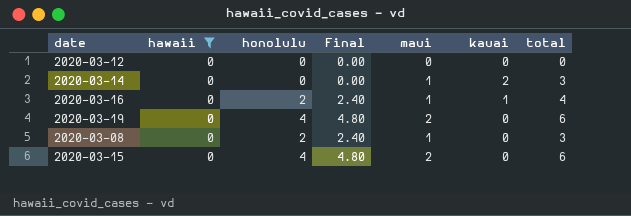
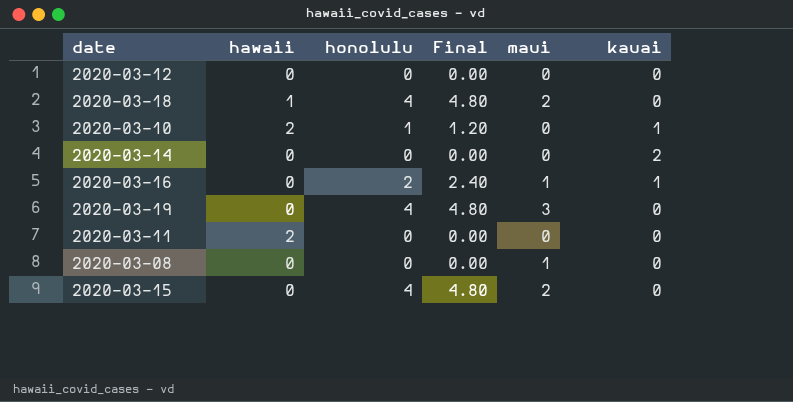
filter: hawaii = 0 -> none
column total | formula: [hawaii] + [honolulu] + [maui] + [kauai] -> none
2020-03-14 | maui: 1 -> 0
2020-03-19 | maui: 2 -> 3
2020-03-08 | honolulu: 2 -> 0
2020-03-08 | Final: 2.40 -> 0.00

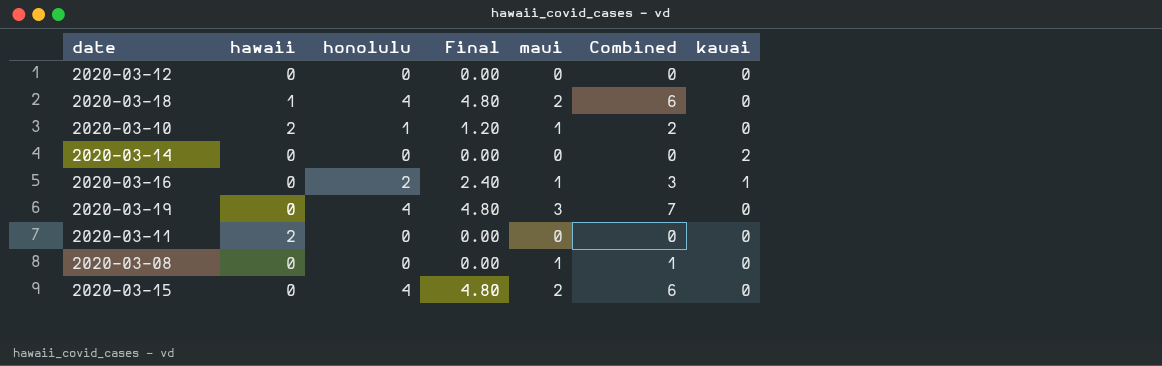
column Combined | formula: none -> [honolulu] + [maui]
2020-03-10 | maui: 0 -> 1
2020-03-10 | kauai: 1 -> 0

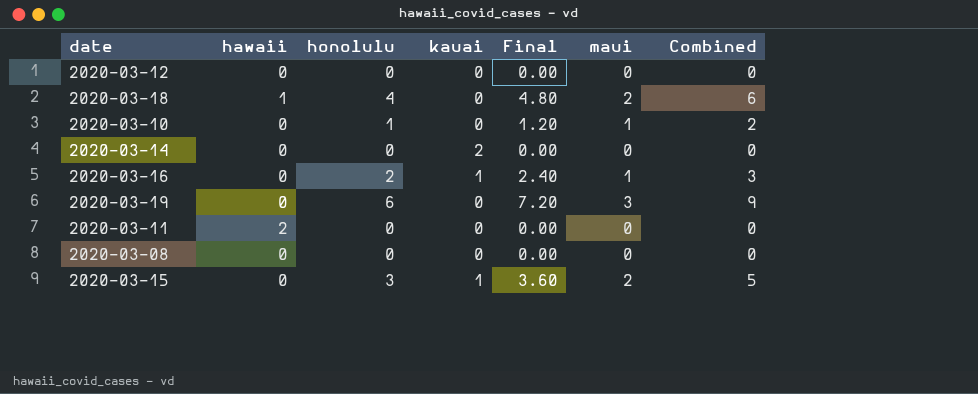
column kauai | position: 7 -> 4
2020-03-10 | hawaii: 2 -> 0
2020-03-19 | honolulu: 4 -> 6
2020-03-19 | Final: 4.80 -> 7.20
2020-03-19 | Combined: 7 -> 9
2020-03-08 | maui: 1 -> 0
2020-03-08 | Combined: 1 -> 0
2020-03-15 | honolulu: 4 -> 3
2020-03-15 | kauai: 0 -> 1
2020-03-15 | Final: 4.80 -> 3.60
2020-03-15 | Combined: 6 -> 5

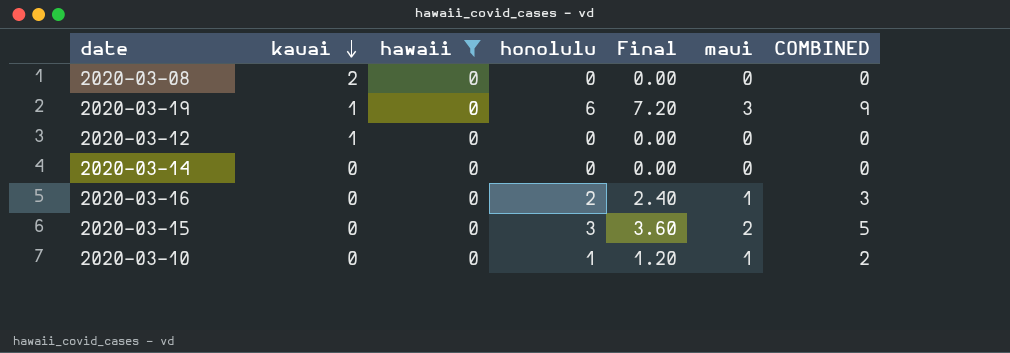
filter: none -> hawaii = 0
row order: none -> kauai descending
column kauai | position: 4 -> 2
column name: Combined -> COMBINED
2020-03-08 | kauai: 0 -> 2
2020-03-19 | kauai: 0 -> 1
2020-03-12 | kauai: 0 -> 1
2020-03-14 | kauai: 2 -> 0
2020-03-16 | kauai: 1 -> 0
2020-03-15 | kauai: 1 -> 0

